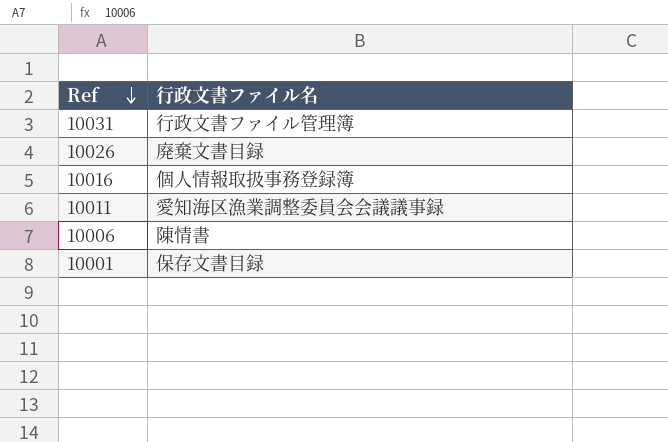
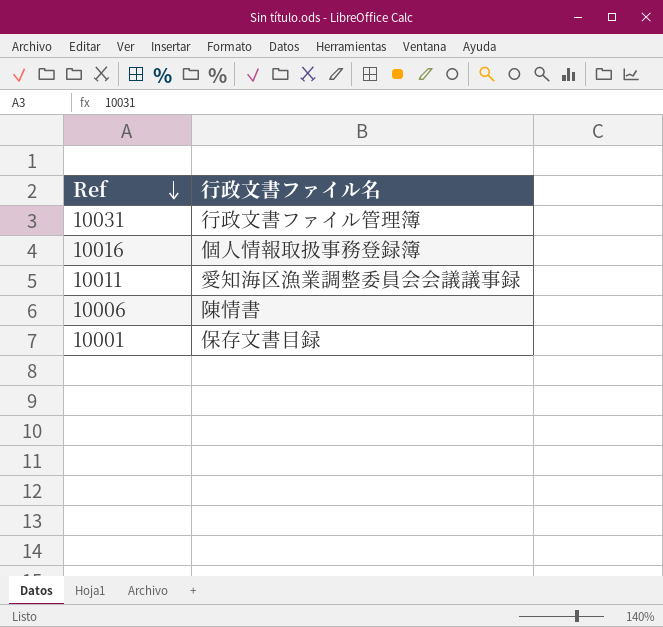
row 10026: 廃棄文書目録 -> none

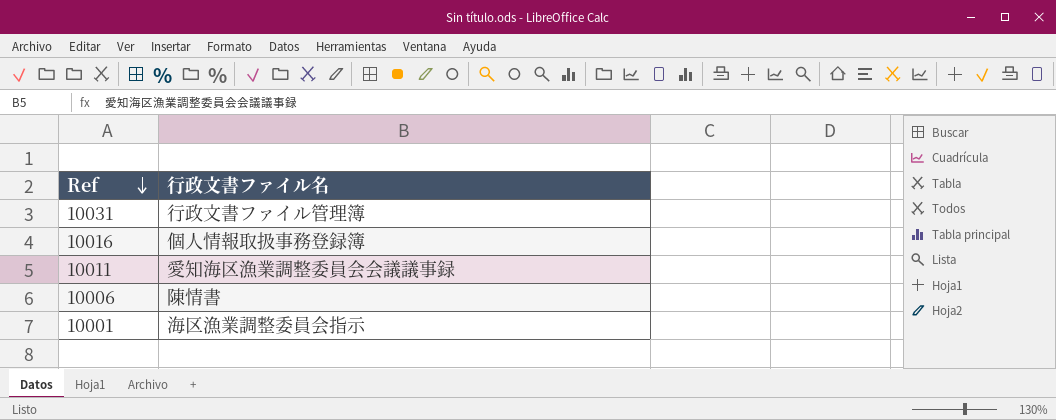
10001 | 行政文書ファイル名: 保存文書目録 -> 海区漁業調整委員会指示

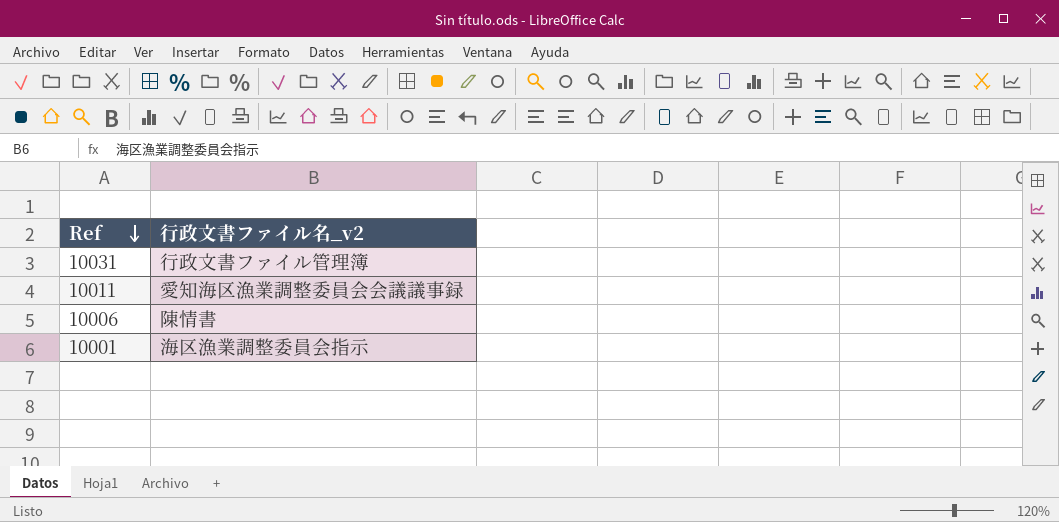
column name: 行政文書ファイル名 -> 行政文書ファイル名_v2
row 10016: 個人情報取扱事務登録簿 -> none

